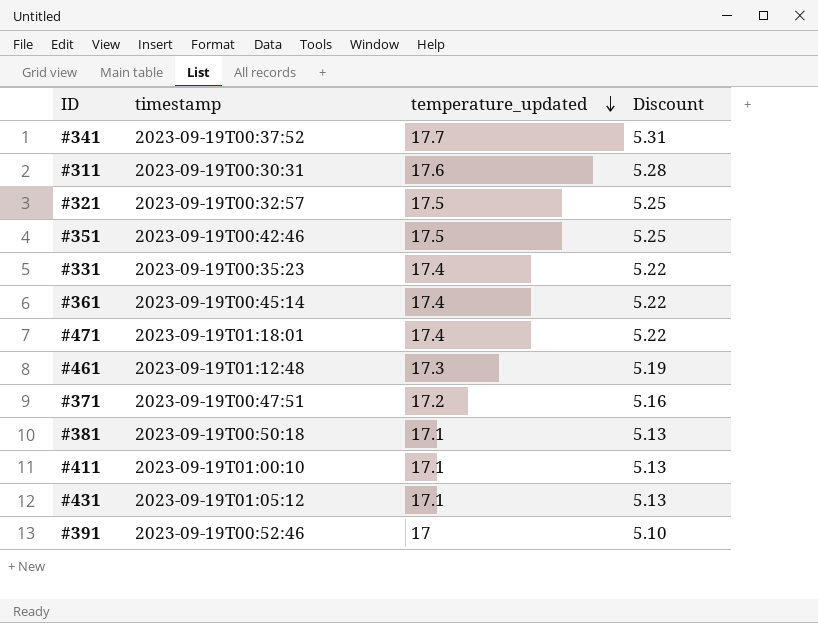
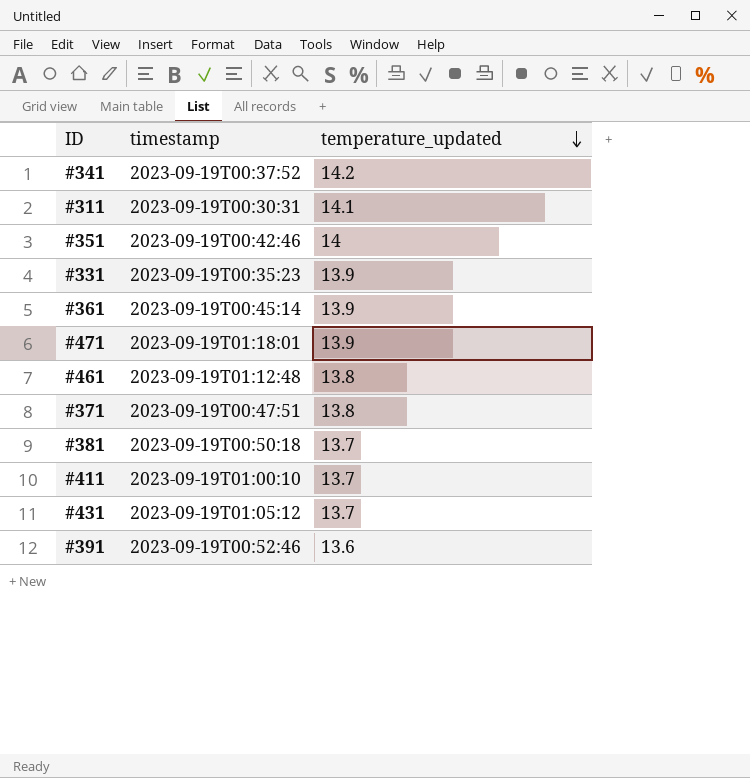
column Discount | formula: [temperature_updated] * 0.3 -> none
row #321: 2023-09-19T00:32:57 | 17.5 | 5.25 -> none
#341 | temperature_updated: 17.7 -> 14.2
#311 | temperature_updated: 17.6 -> 14.1
#351 | temperature_updated: 17.5 -> 14
#331 | temperature_updated: 17.4 -> 13.9
#361 | temperature_updated: 17.4 -> 13.9
#471 | temperature_updated: 17.4 -> 13.9
#461 | temperature_updated: 17.3 -> 13.8
#371 | temperature_updated: 17.2 -> 13.8
#381 | temperature_updated: 17.1 -> 13.7
#411 | temperature_updated: 17.1 -> 13.7
#431 | temperature_updated: 17.1 -> 13.7
#391 | temperature_updated: 17 -> 13.6

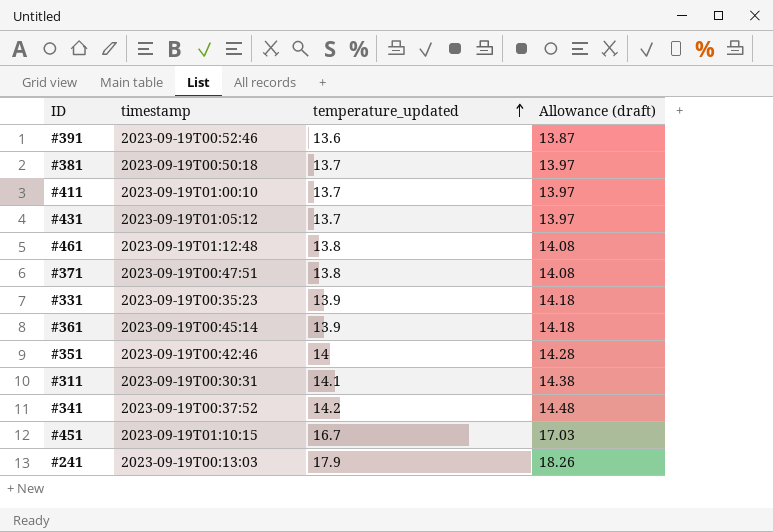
row order: temperature_updated descending -> temperature_updated ascending
column Allowance (draft) | formula: none -> [temperature_updated] * 1.02
row #471: 2023-09-19T01:18:01 | 13.9 -> none
row #451: none -> 2023-09-19T01:10:15 | 16.7 | 17.03
row #241: none -> 2023-09-19T00:13:03 | 17.9 | 18.26

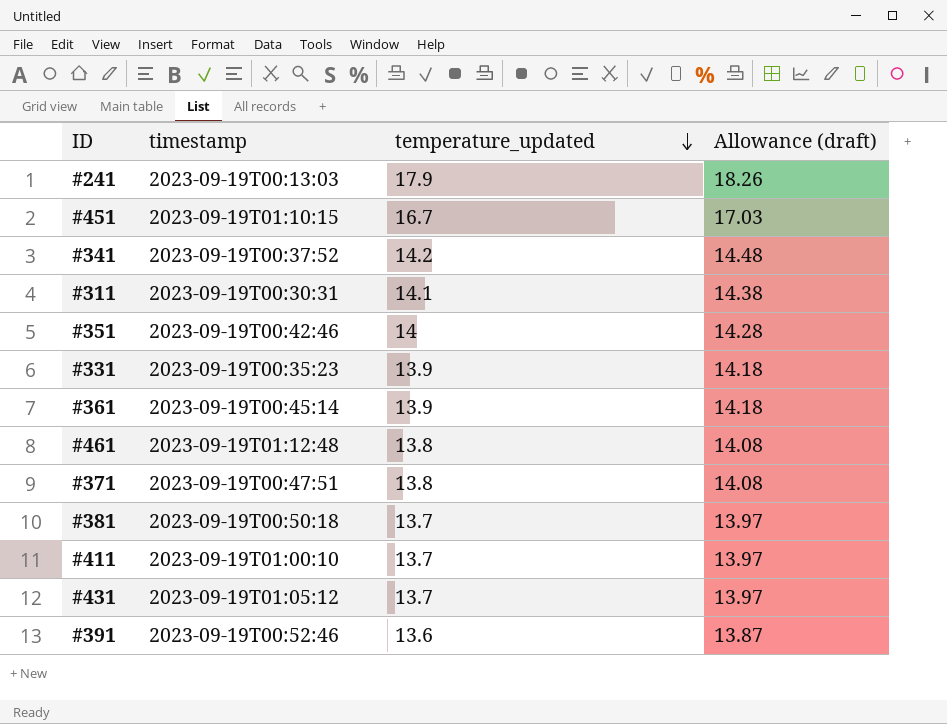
row order: temperature_updated ascending -> temperature_updated descending

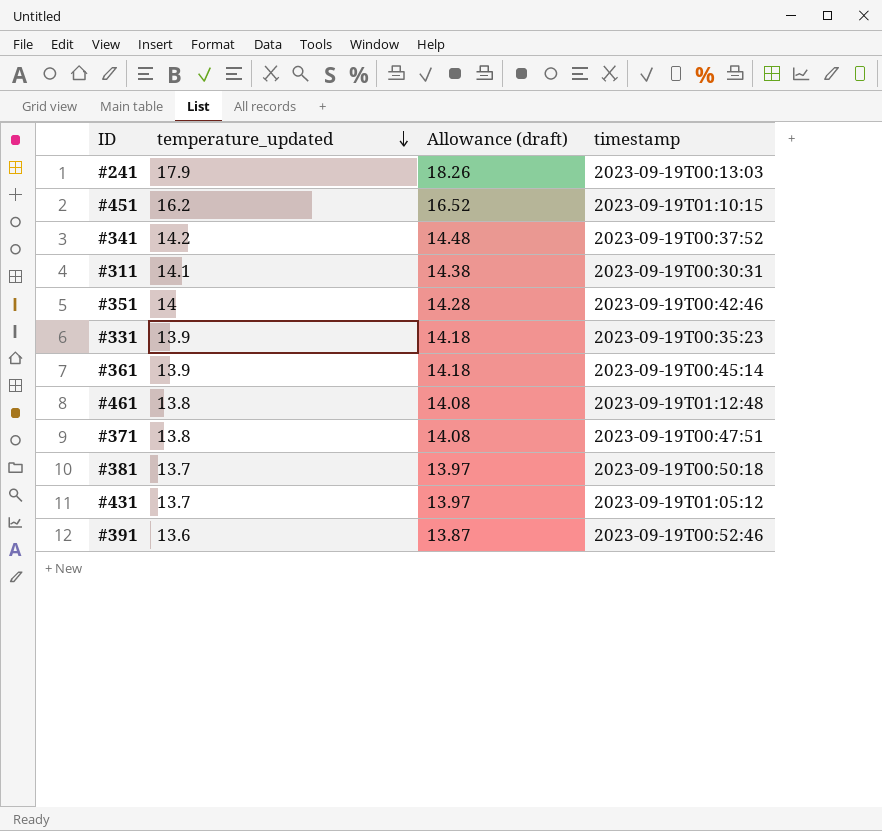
column timestamp | position: 2 -> 4
row #411: 2023-09-19T01:00:10 | 13.7 | 13.97 -> none
#451 | temperature_updated: 16.7 -> 16.2
#451 | Allowance (draft): 17.03 -> 16.52

